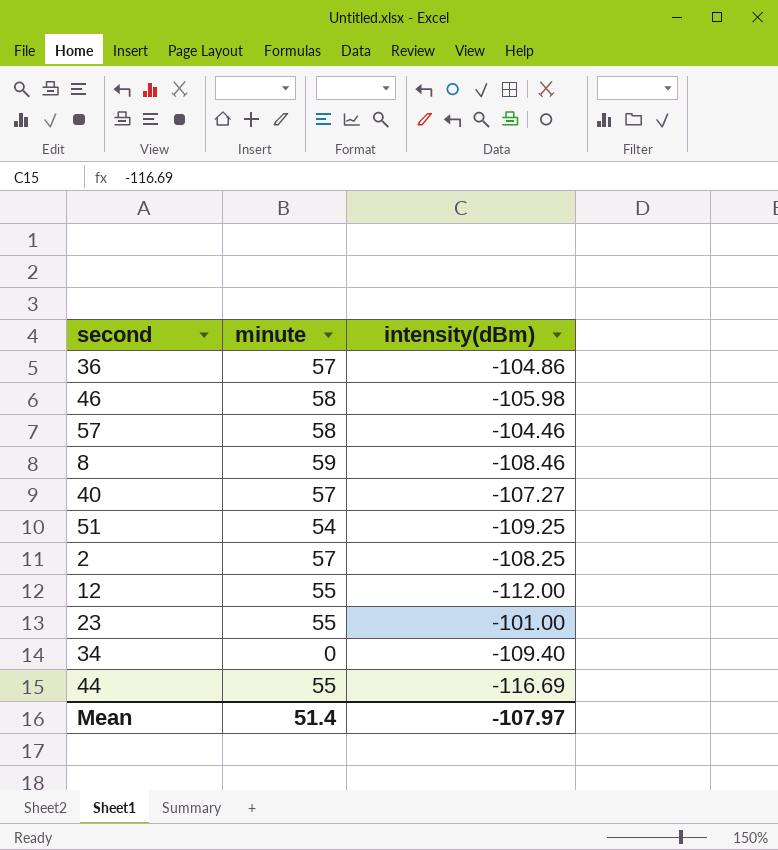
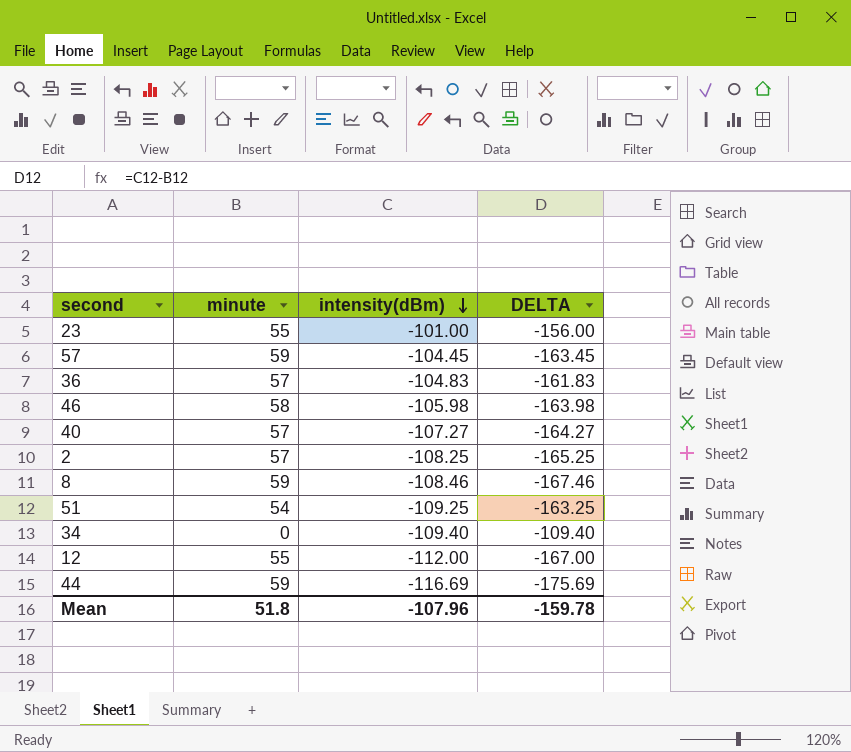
row order: none -> intensity(dBm) descending
column DELTA | formula: none -> [intensity(dBm)] - [minute]
57 | minute: 58 -> 59
57 | intensity(dBm): -104.46 -> -104.45
36 | intensity(dBm): -104.86 -> -104.83
44 | minute: 55 -> 59
Mean | minute: 51.4 -> 51.8
Mean | intensity(dBm): -107.97 -> -107.96

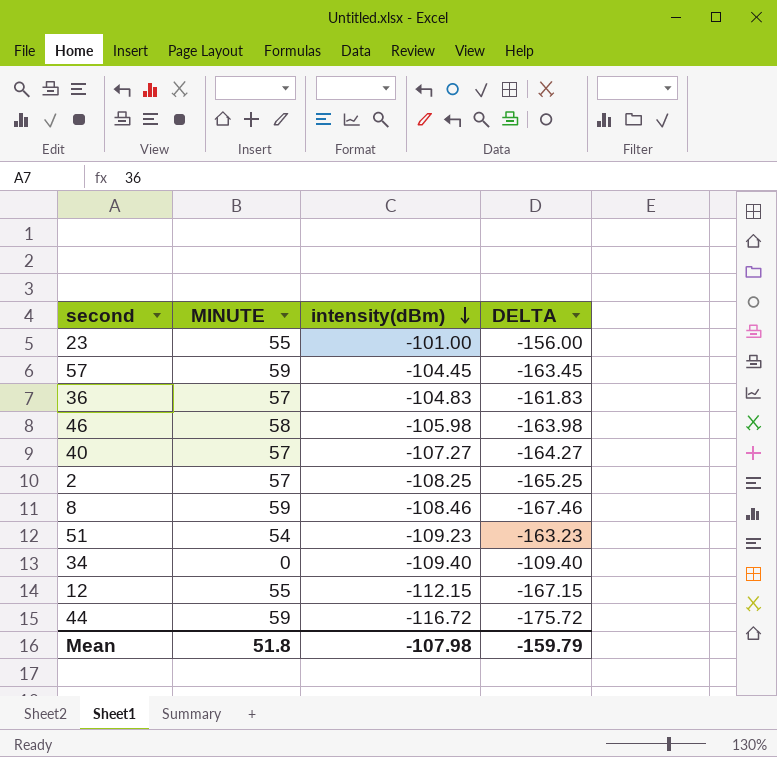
column name: minute -> MINUTE
51 | intensity(dBm): -109.25 -> -109.23
51 | DELTA: -163.25 -> -163.23
12 | intensity(dBm): -112.00 -> -112.15
12 | DELTA: -167.00 -> -167.15
44 | intensity(dBm): -116.69 -> -116.72
44 | DELTA: -175.69 -> -175.72
Mean | intensity(dBm): -107.96 -> -107.98
Mean | DELTA: -159.78 -> -159.79

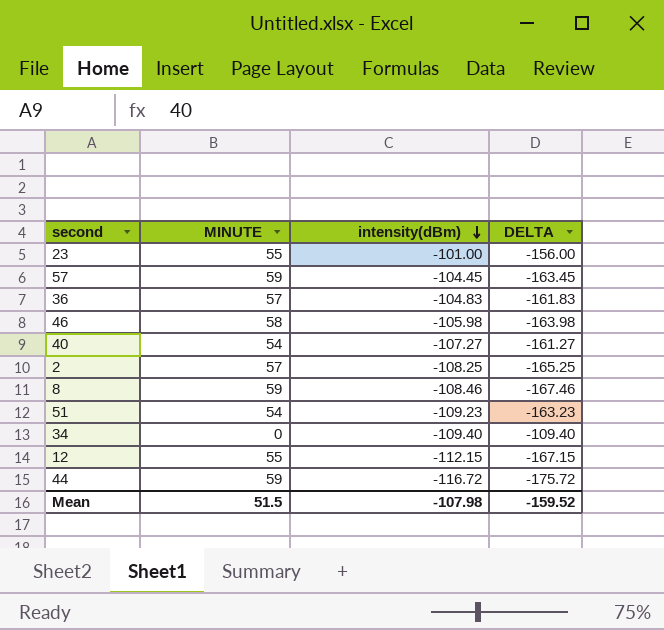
40 | MINUTE: 57 -> 54
40 | DELTA: -164.27 -> -161.27
Mean | MINUTE: 51.8 -> 51.5
Mean | DELTA: -159.79 -> -159.52

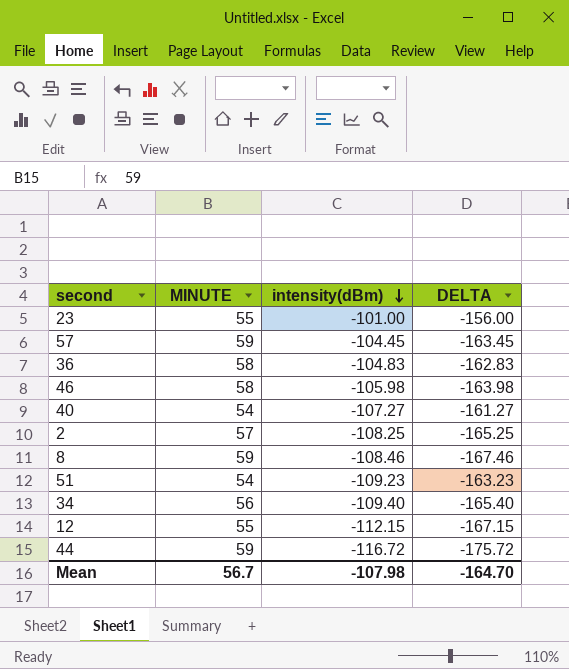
36 | MINUTE: 57 -> 58
36 | DELTA: -161.83 -> -162.83
34 | MINUTE: 0 -> 56
34 | DELTA: -109.40 -> -165.40
Mean | MINUTE: 51.5 -> 56.7
Mean | DELTA: -159.52 -> -164.70

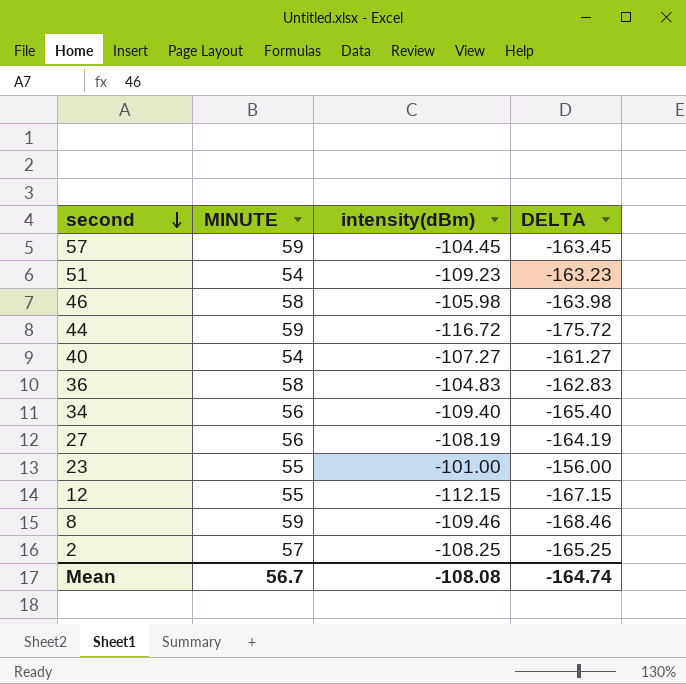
row order: intensity(dBm) descending -> second descending
row 27: none -> 56 | -108.19 | -164.19
8 | intensity(dBm): -108.46 -> -109.46
8 | DELTA: -167.46 -> -168.46
Mean | intensity(dBm): -107.98 -> -108.08
Mean | DELTA: -164.70 -> -164.74

